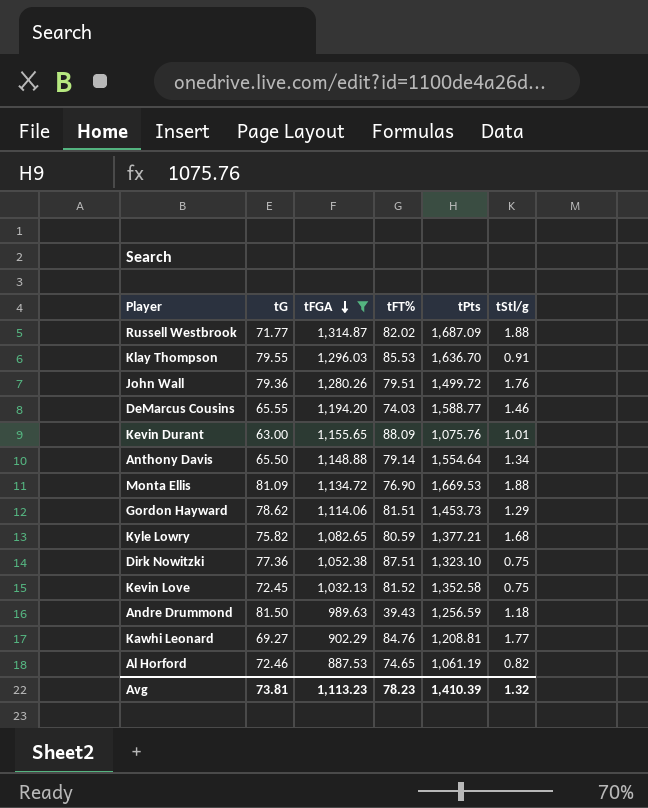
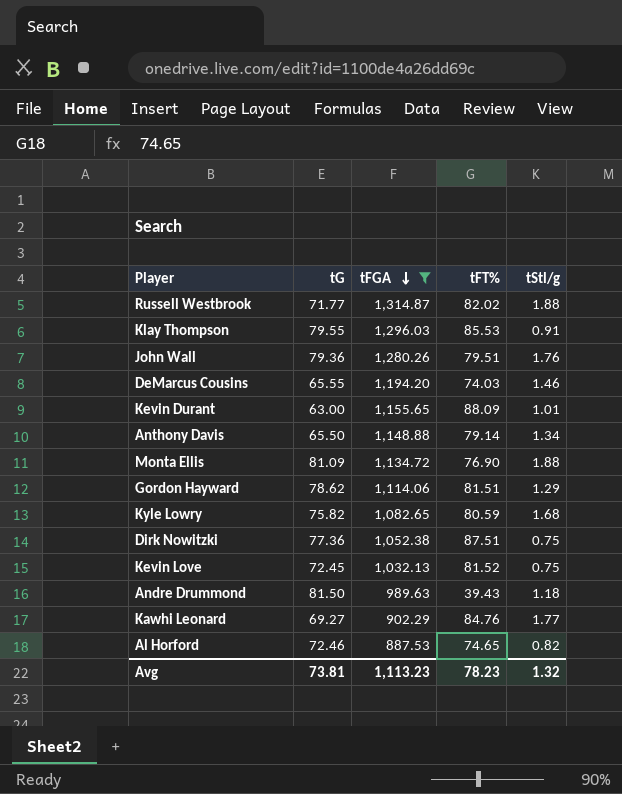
column tPts | position: 5 -> none

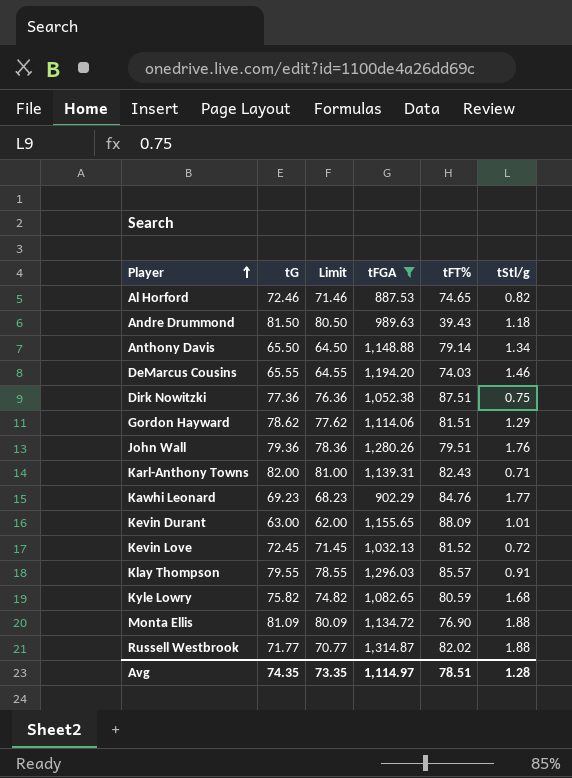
row order: tFGA descending -> Player ascending
column Limit | formula: none -> [tG] - 1
row Karl-Anthony Towns: none -> 82.00 | 81.00 | 1,139.31 | 82.43 | 0.71
Kawhi Leonard | tG: 69.27 -> 69.23
Kevin Love | tStl/g: 0.75 -> 0.72
Klay Thompson | tFT%: 85.53 -> 85.57
Avg | tG: 73.81 -> 74.35
Avg | tFGA: 1,113.23 -> 1,114.97
Avg | tFT%: 78.23 -> 78.51
Avg | tStl/g: 1.32 -> 1.28

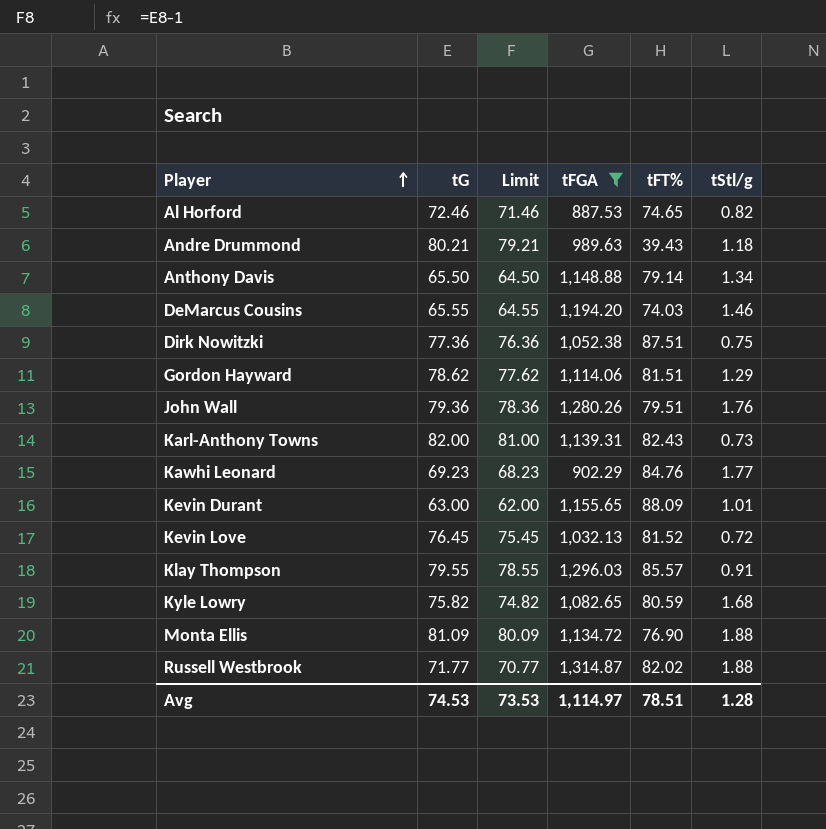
Andre Drummond | tG: 81.50 -> 80.21
Andre Drummond | Limit: 80.50 -> 79.21
Karl-Anthony Towns | tStl/g: 0.71 -> 0.73
Kevin Love | tG: 72.45 -> 76.45
Kevin Love | Limit: 71.45 -> 75.45
Avg | tG: 74.35 -> 74.53
Avg | Limit: 73.35 -> 73.53

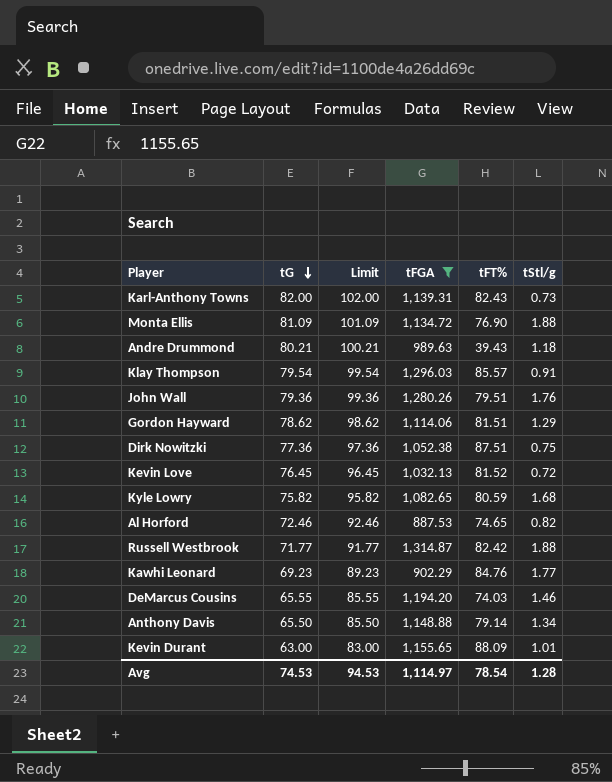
row order: Player ascending -> tG descending
column Limit | formula: [tG] - 1 -> [tG] + 20
Klay Thompson | tG: 79.55 -> 79.54
Russell Westbrook | tFT%: 82.02 -> 82.42
Avg | Limit: 73.53 -> 94.53
Avg | tFT%: 78.51 -> 78.54

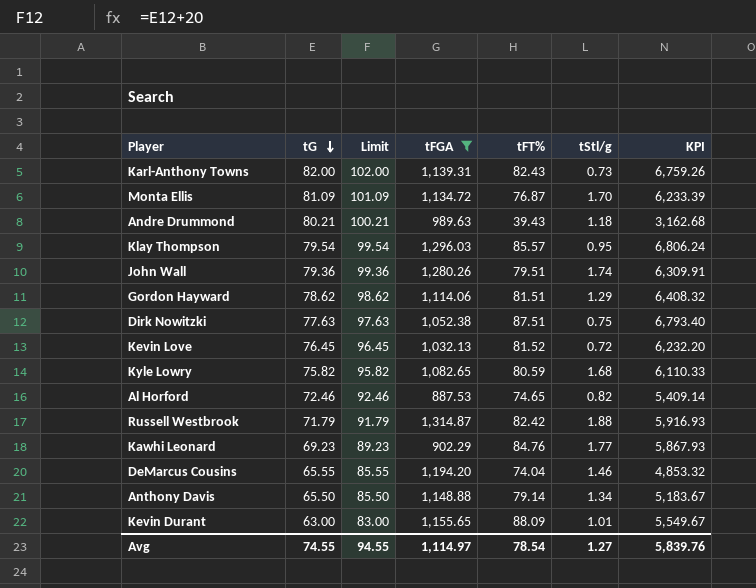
column KPI | formula: none -> [tG] * [tFT%]
Monta Ellis | tFT%: 76.90 -> 76.87
Monta Ellis | tStl/g: 1.88 -> 1.70
Klay Thompson | tStl/g: 0.91 -> 0.95
John Wall | tStl/g: 1.76 -> 1.74
Dirk Nowitzki | tG: 77.36 -> 77.63
Dirk Nowitzki | Limit: 97.36 -> 97.63
Russell Westbrook | tG: 71.77 -> 71.79
Russell Westbrook | Limit: 91.77 -> 91.79
DeMarcus Cousins | tFT%: 74.03 -> 74.04
Avg | tG: 74.53 -> 74.55
Avg | Limit: 94.53 -> 94.55
Avg | tStl/g: 1.28 -> 1.27

